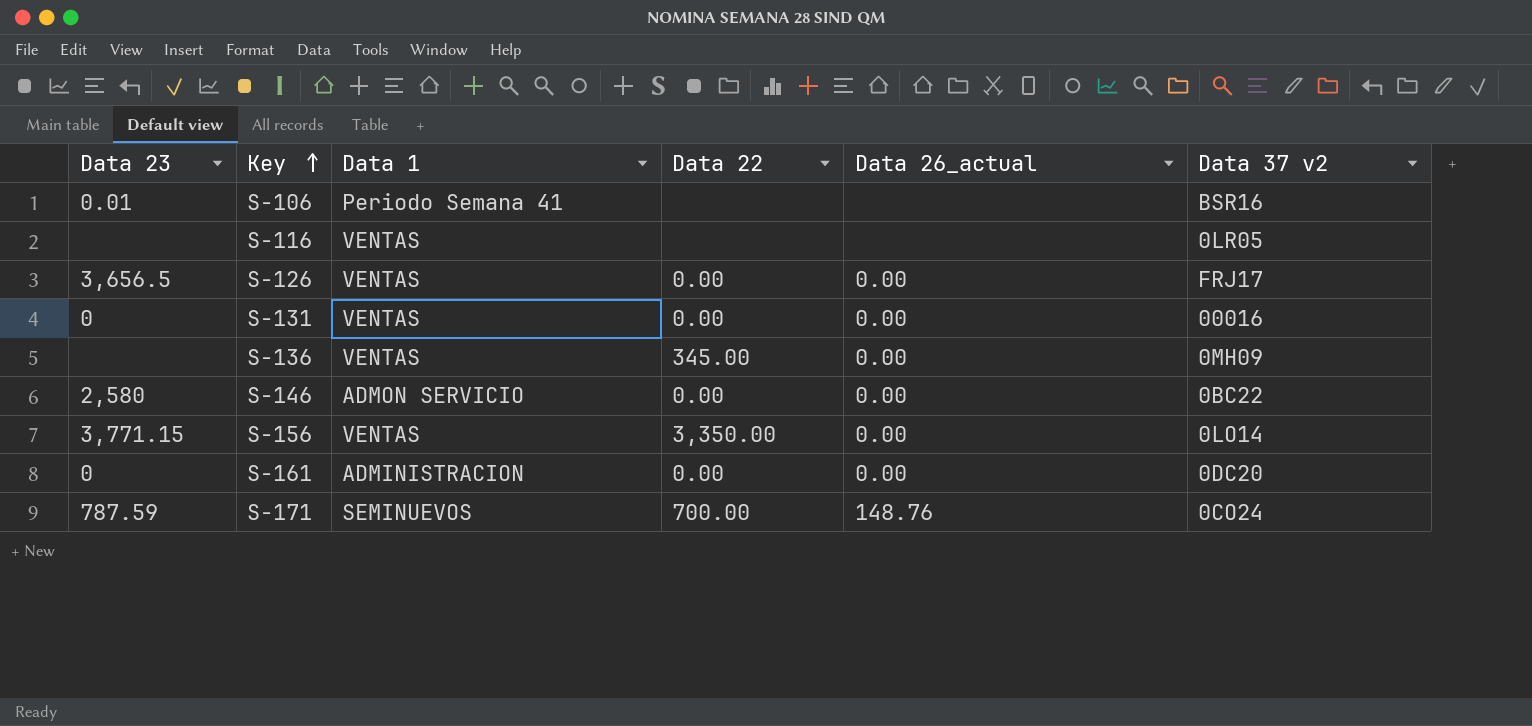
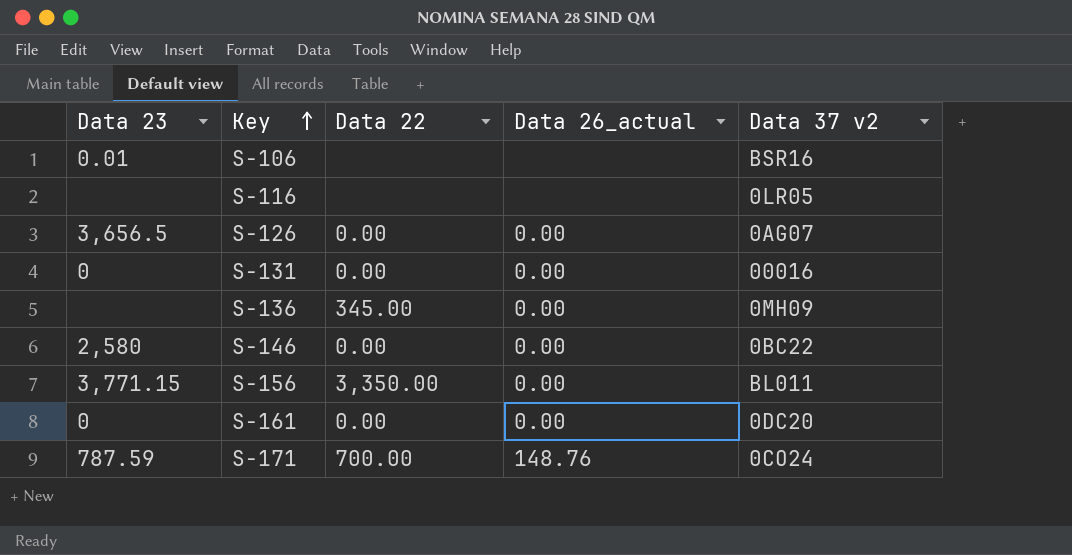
column Data 1 | position: 3 -> none
S-126 | Data 37 v2: FRJ17 -> 0AG07
S-156 | Data 37 v2: 0LO14 -> BL011

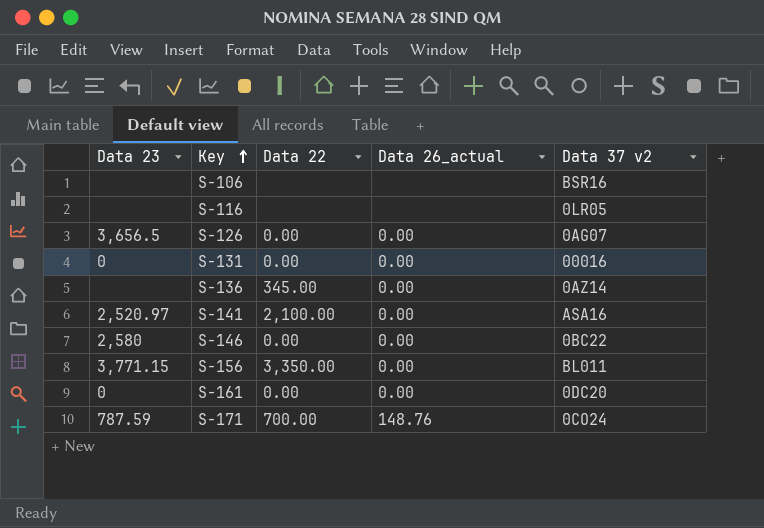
S-106 | Data 23: 0.01 -> none
S-136 | Data 37 v2: 0MH09 -> 0AZ14
row S-141: none -> 2,520.97 | 2,100.00 | 0.00 | ASA16

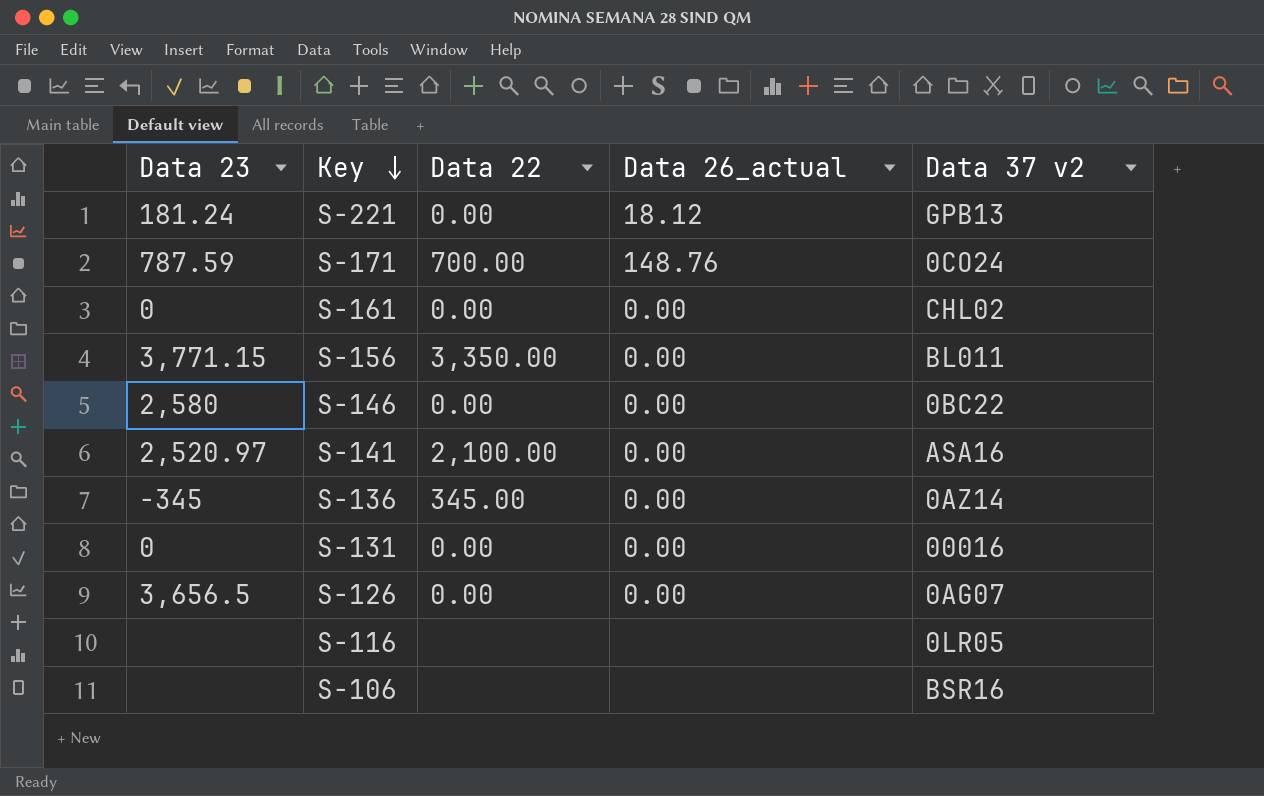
row order: Key ascending -> Key descending
row S-221: none -> 181.24 | 0.00 | 18.12 | GPB13
S-161 | Data 37 v2: 0DC20 -> CHL02
S-136 | Data 23: none -> -345

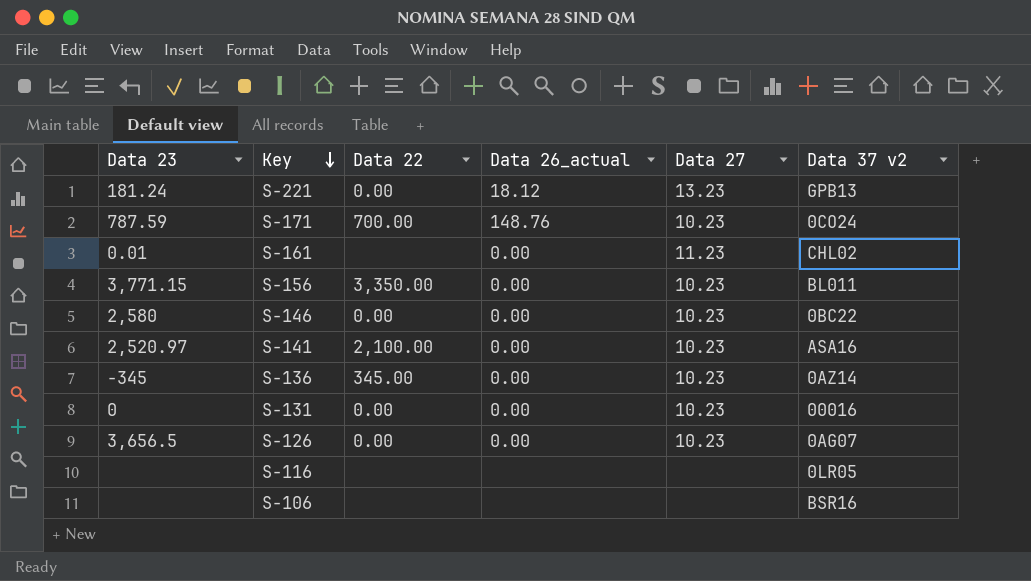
column Data 27 | position: none -> 5
S-161 | Data 23: 0 -> 0.01
S-161 | Data 22: 0.00 -> none

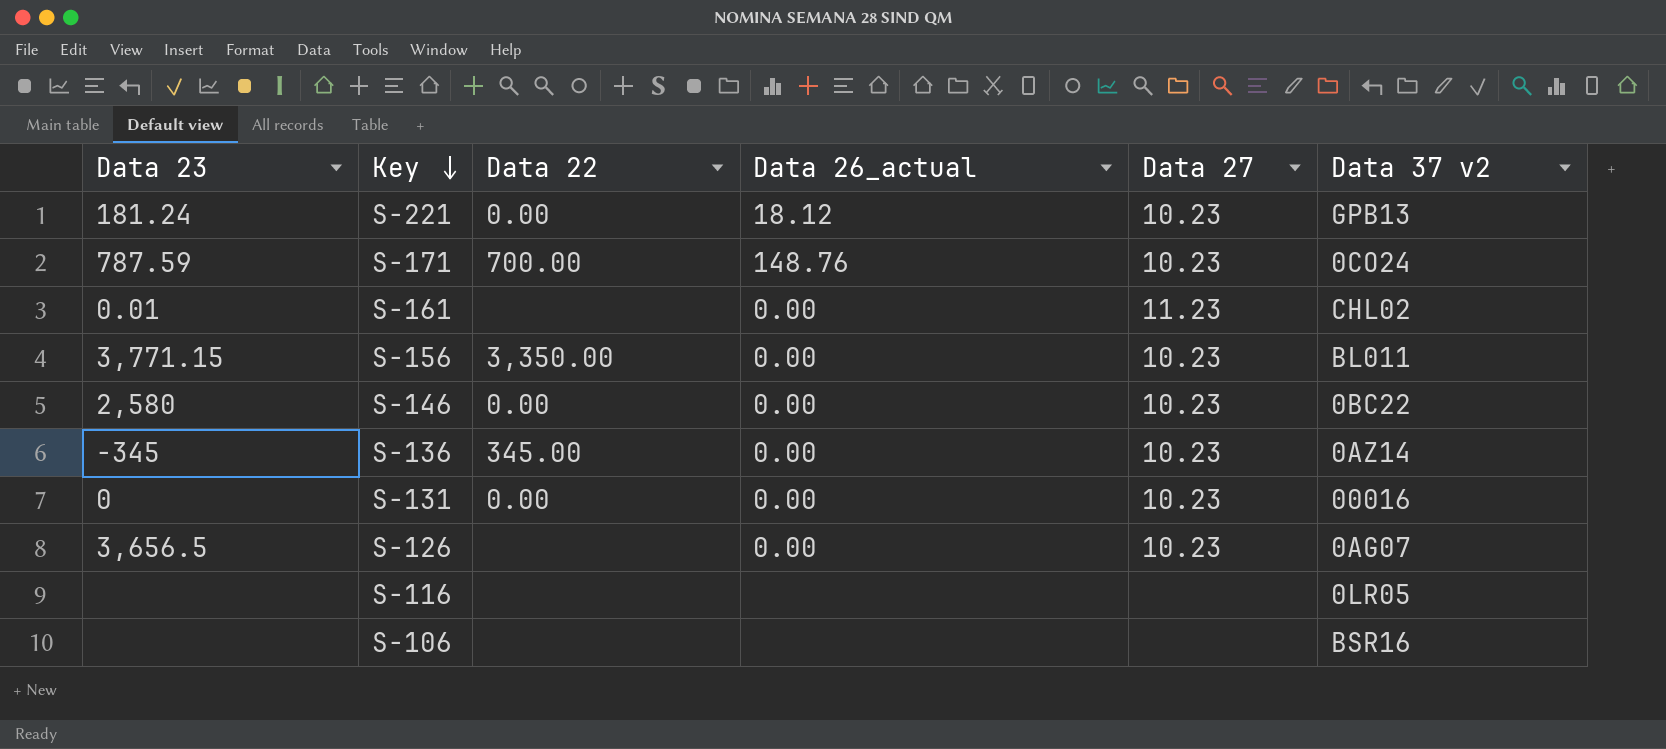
row S-141: 2,520.97 | 2,100.00 | 0.00 | 10.23 | ASA16 -> none
S-221 | Data 27: 13.23 -> 10.23
S-126 | Data 22: 0.00 -> none

